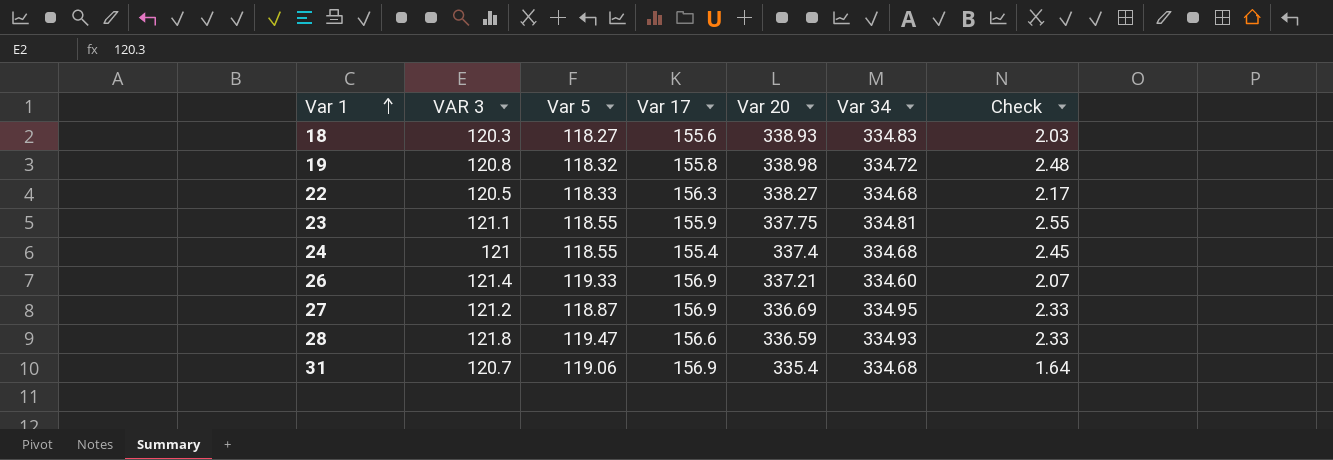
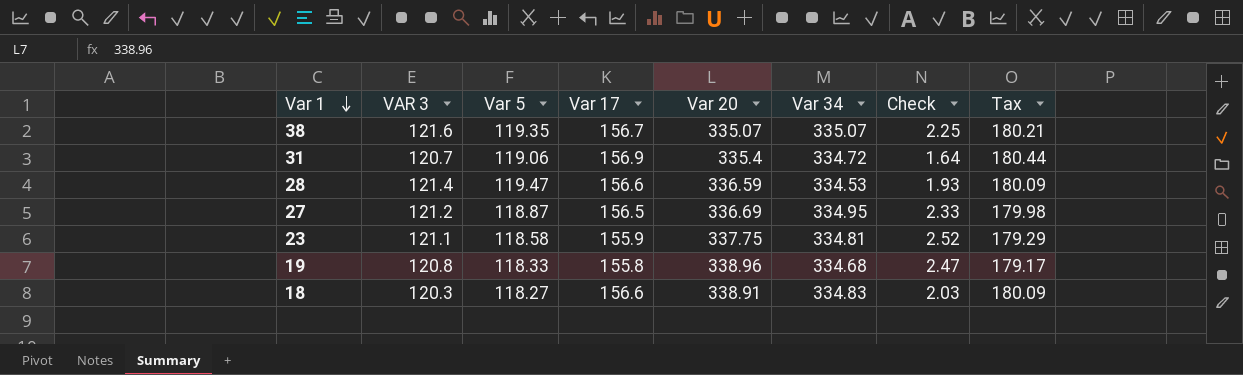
row order: Var 1 ascending -> Var 1 descending
column Tax | formula: none -> [Var 17] * 1.15
row 22: 120.5 | 118.33 | 156.3 | 338.27 | 334.68 | 2.17 -> none
row 24: 121 | 118.55 | 155.4 | 337.4 | 334.68 | 2.45 -> none
row 26: 121.4 | 119.33 | 156.9 | 337.21 | 334.60 | 2.07 -> none
row 38: none -> 121.6 | 119.35 | 156.7 | 335.07 | 335.07 | 2.25 | 180.21
31 | Var 34: 334.68 -> 334.72
28 | VAR 3: 121.8 -> 121.4
28 | Var 34: 334.93 -> 334.53
28 | Check: 2.33 -> 1.93
27 | Var 17: 156.9 -> 156.5
23 | Var 5: 118.55 -> 118.58
23 | Check: 2.55 -> 2.52
19 | Var 5: 118.32 -> 118.33
19 | Var 20: 338.98 -> 338.96
19 | Var 34: 334.72 -> 334.68
19 | Check: 2.48 -> 2.47
18 | Var 17: 155.6 -> 156.6
18 | Var 20: 338.93 -> 338.91

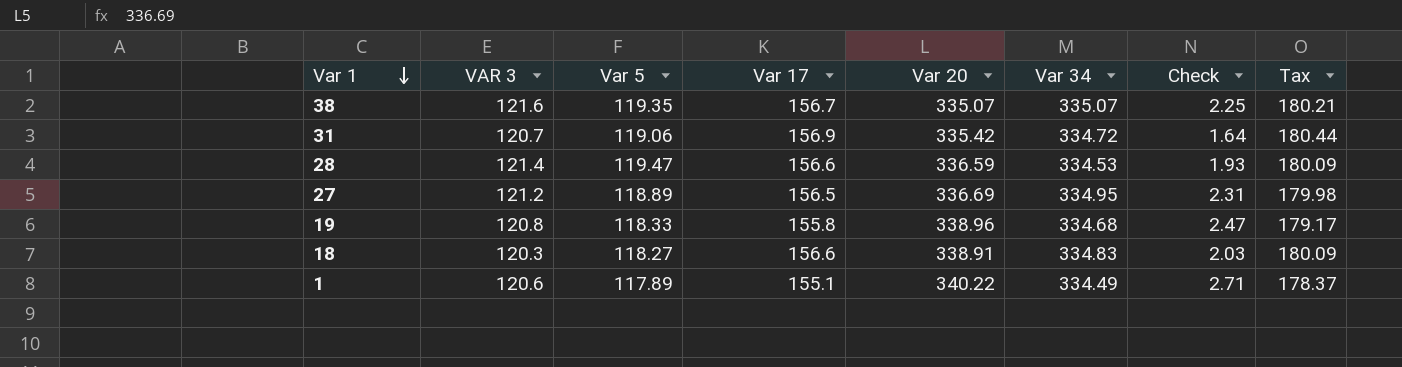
row 23: 121.1 | 118.58 | 155.9 | 337.75 | 334.81 | 2.52 | 179.29 -> none
31 | Var 20: 335.4 -> 335.42
27 | Var 5: 118.87 -> 118.89
27 | Check: 2.33 -> 2.31
row 1: none -> 120.6 | 117.89 | 155.1 | 340.22 | 334.49 | 2.71 | 178.37

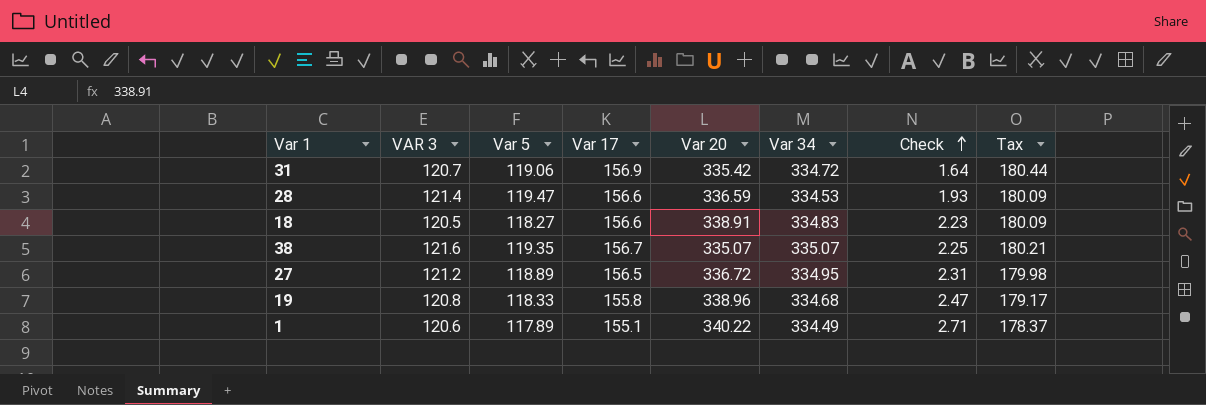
row order: Var 1 descending -> Check ascending
18 | VAR 3: 120.3 -> 120.5
18 | Check: 2.03 -> 2.23
27 | Var 20: 336.69 -> 336.72

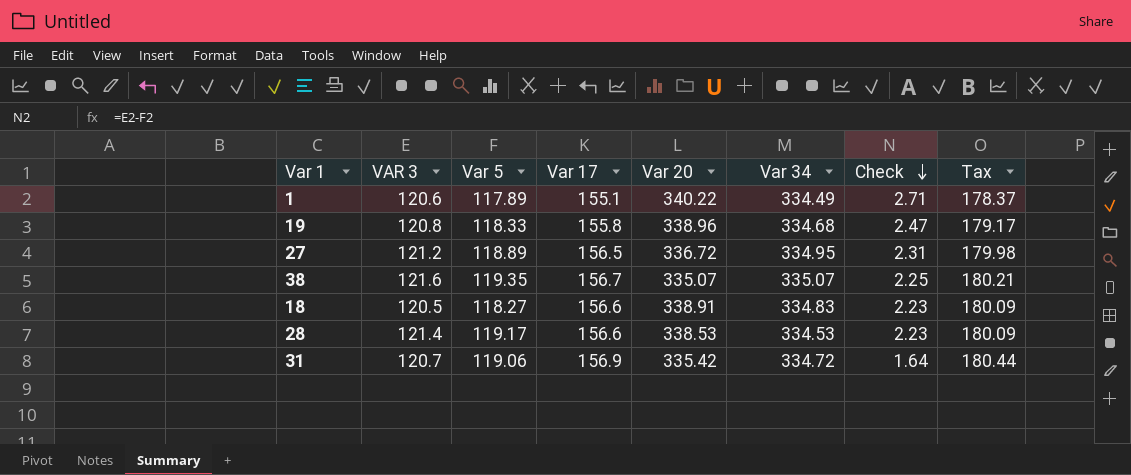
row order: Check ascending -> Check descending
28 | Var 5: 119.47 -> 119.17
28 | Var 20: 336.59 -> 338.53
28 | Check: 1.93 -> 2.23

